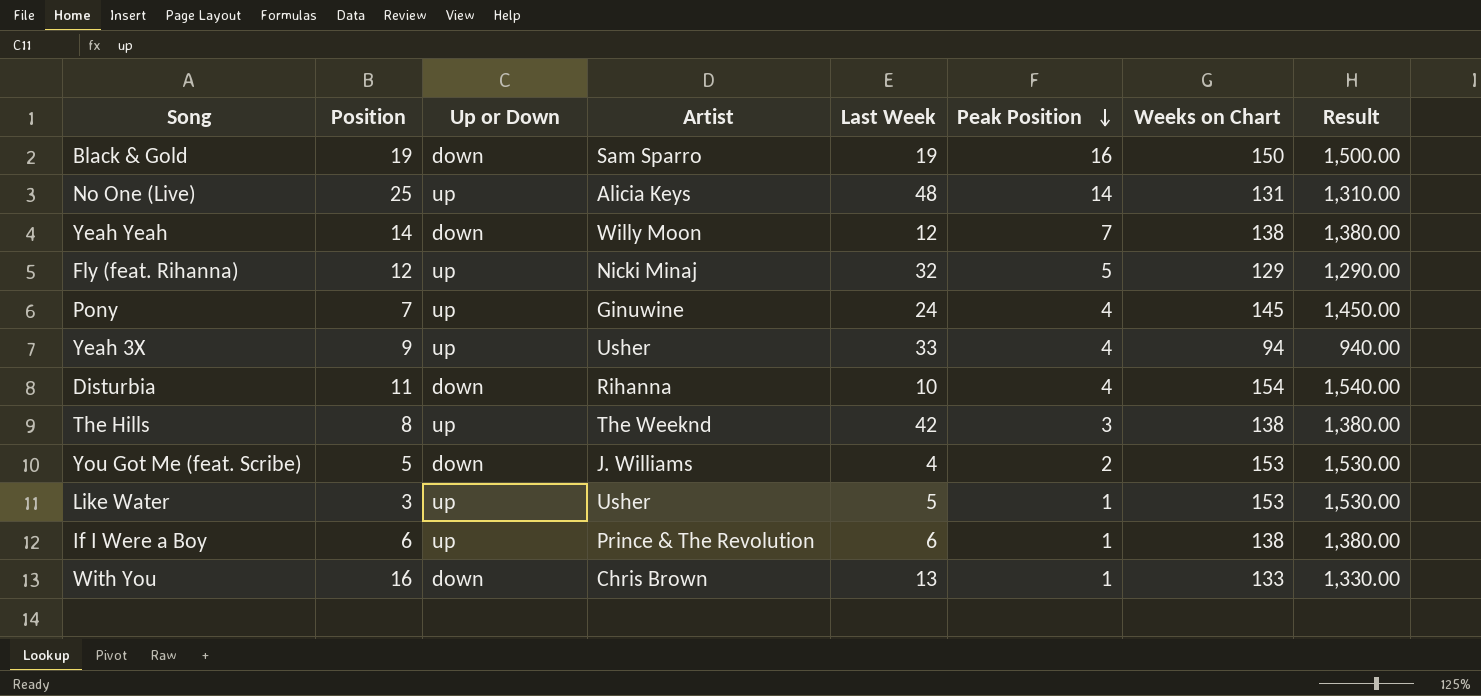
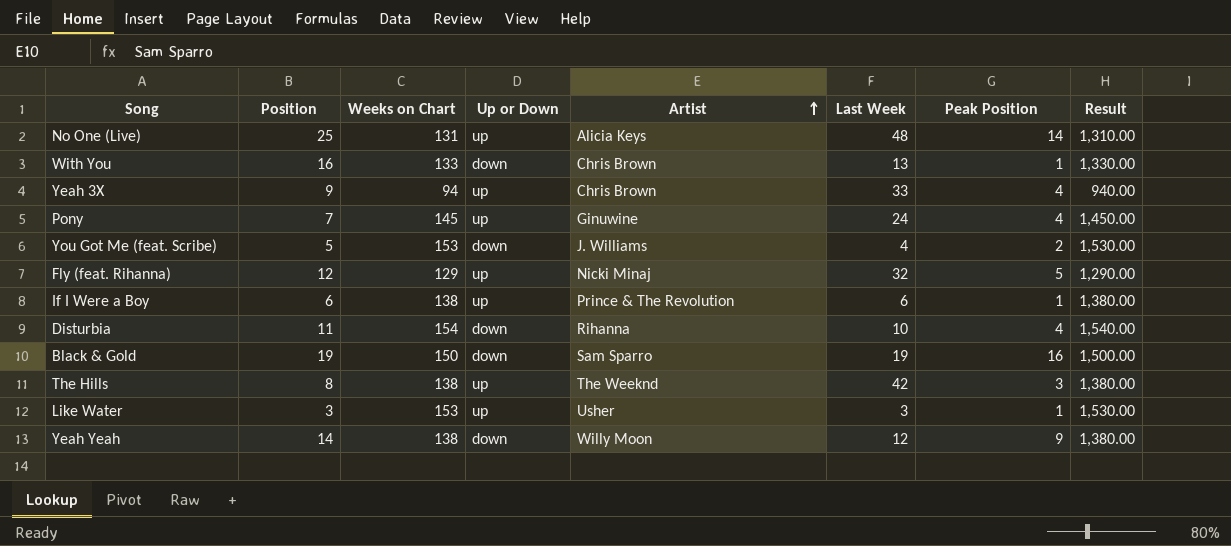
row order: Peak Position descending -> Artist ascending
column Weeks on Chart | position: 7 -> 3
Yeah 3X | Artist: Usher -> Chris Brown
Like Water | Last Week: 5 -> 3
Yeah Yeah | Peak Position: 7 -> 9

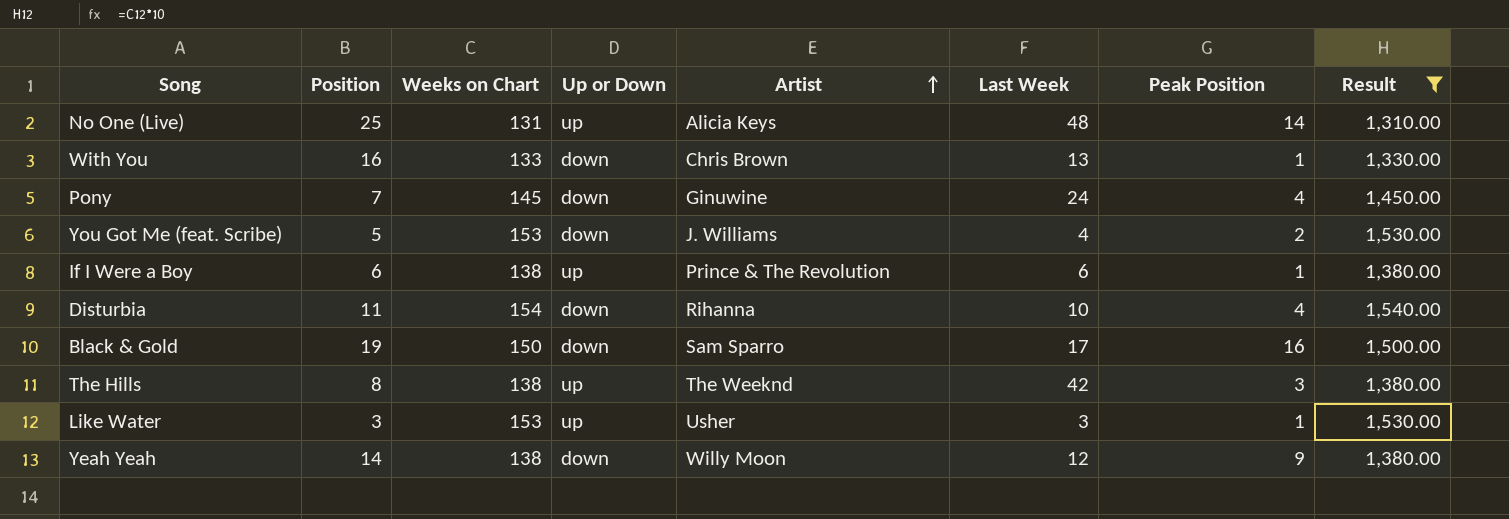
filter: none -> Result >= 1,310.00
Pony | Up or Down: up -> down
Black & Gold | Last Week: 19 -> 17

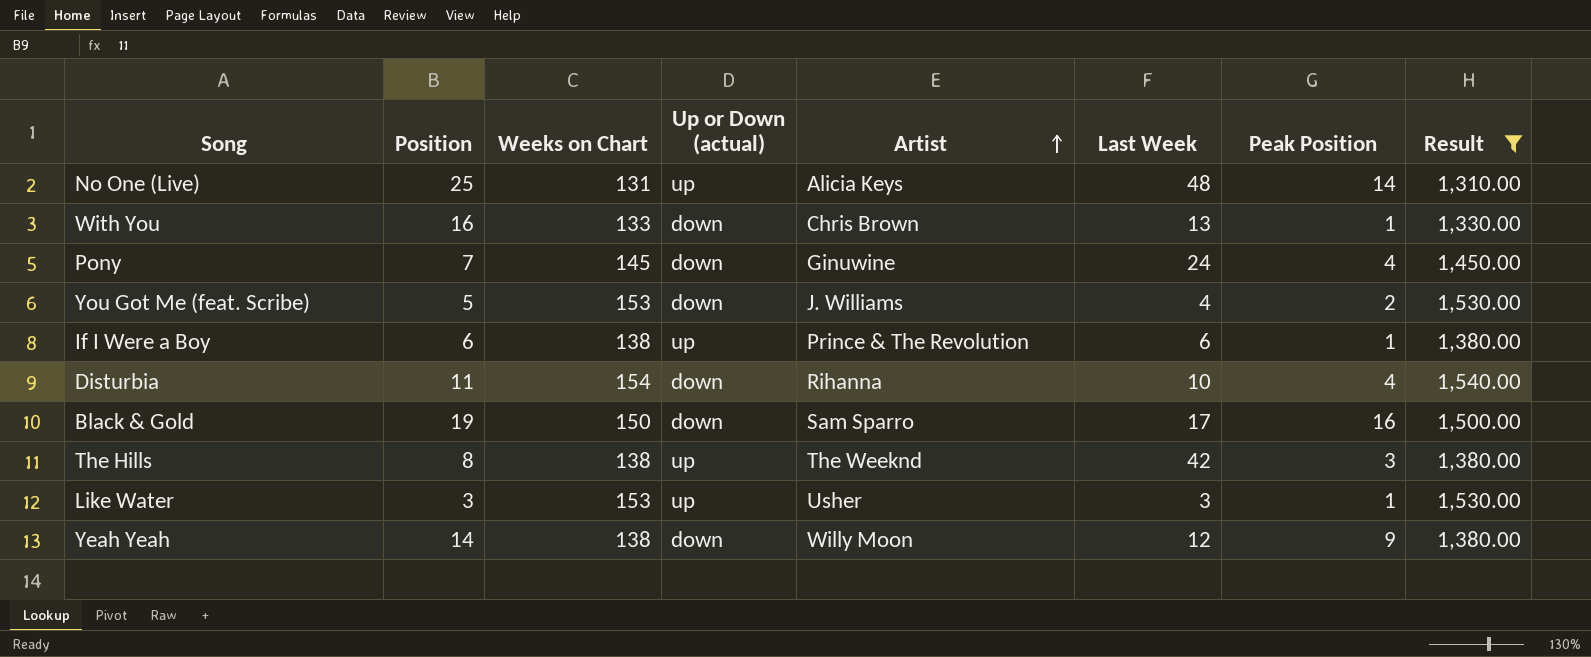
column name: Up or Down -> Up or Down (actual)

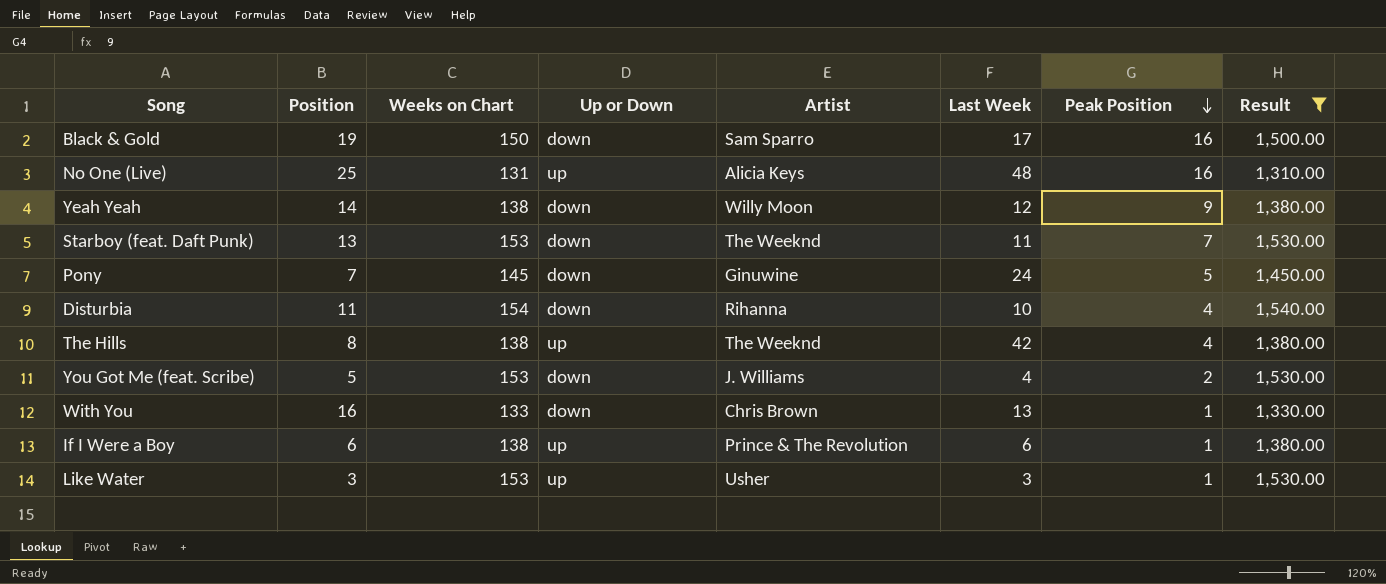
row order: Artist ascending -> Peak Position descending
column name: Up or Down (actual) -> Up or Down
No One (Live) | Peak Position: 14 -> 16
row Starboy (feat. Daft Punk): none -> 13 | 153 | down | The Weeknd | 11 | 7 | 1,530.00
Pony | Peak Position: 4 -> 5
The Hills | Peak Position: 3 -> 4

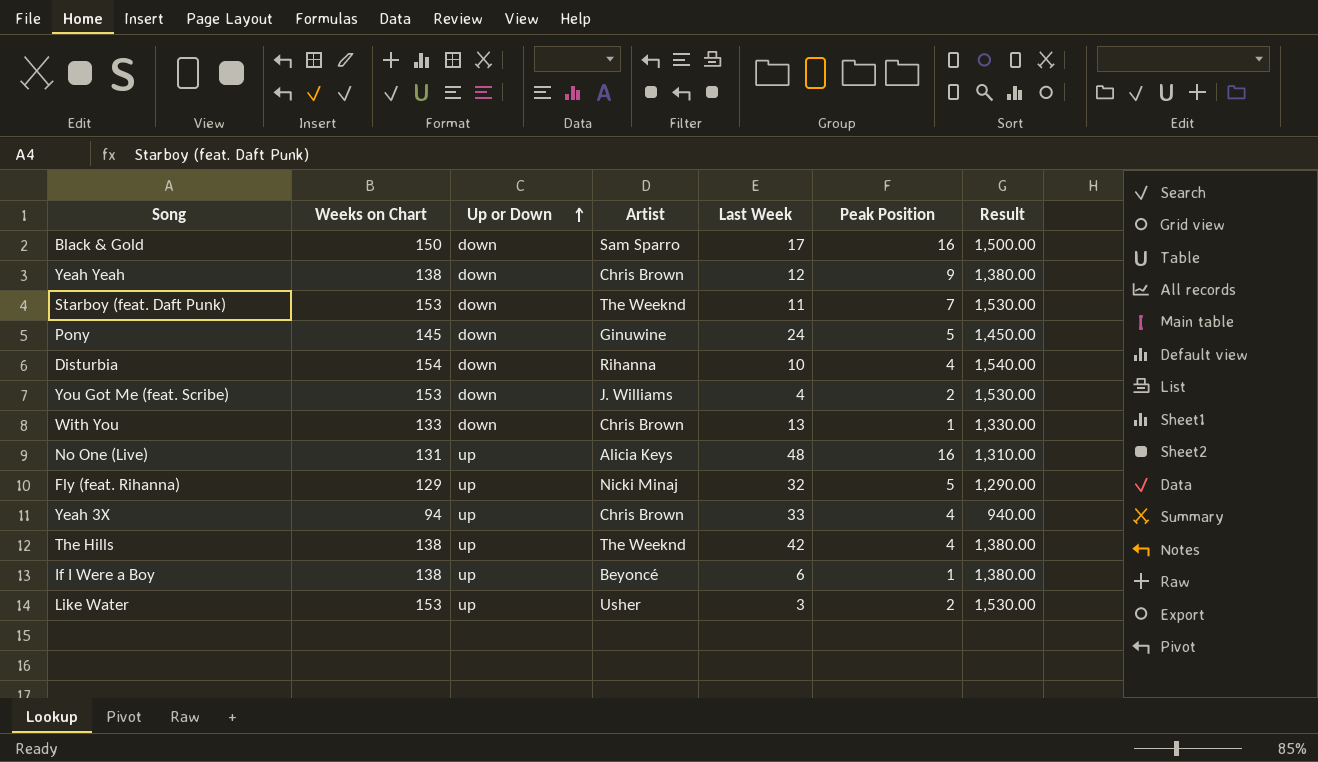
filter: Result >= 1,310.00 -> none
row order: Peak Position descending -> Up or Down ascending
column Position | position: 2 -> none
Yeah Yeah | Artist: Willy Moon -> Chris Brown
If I Were a Boy | Artist: Prince & The Revolution -> Beyoncé
Like Water | Peak Position: 1 -> 2

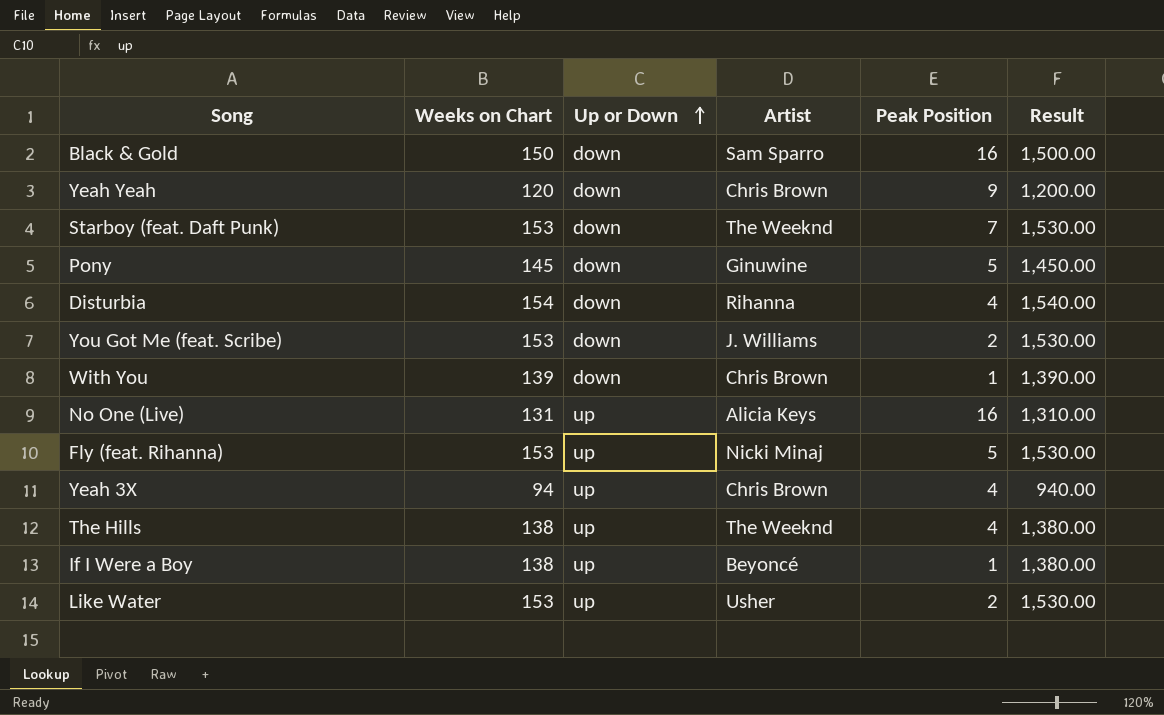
column Last Week | position: 5 -> none
Yeah Yeah | Weeks on Chart: 138 -> 120
Yeah Yeah | Result: 1,380.00 -> 1,200.00
With You | Weeks on Chart: 133 -> 139
With You | Result: 1,330.00 -> 1,390.00
Fly (feat. Rihanna) | Weeks on Chart: 129 -> 153
Fly (feat. Rihanna) | Result: 1,290.00 -> 1,530.00

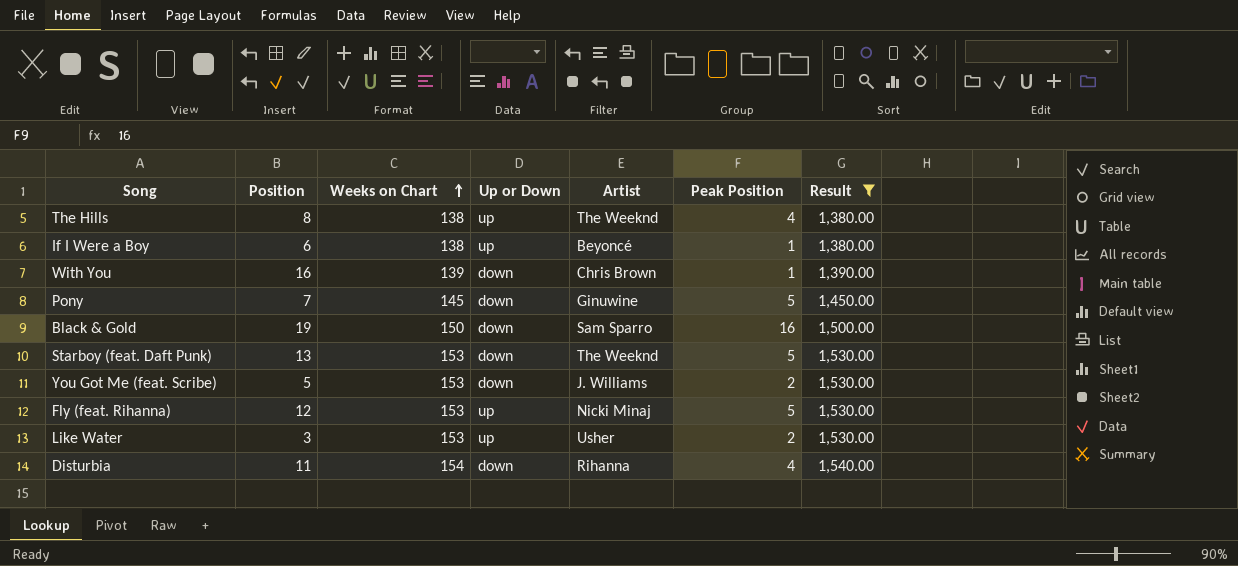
filter: none -> Result >= 1,380.00
row order: Up or Down ascending -> Weeks on Chart ascending
column Position | position: none -> 2
Starboy (feat. Daft Punk) | Peak Position: 7 -> 5

